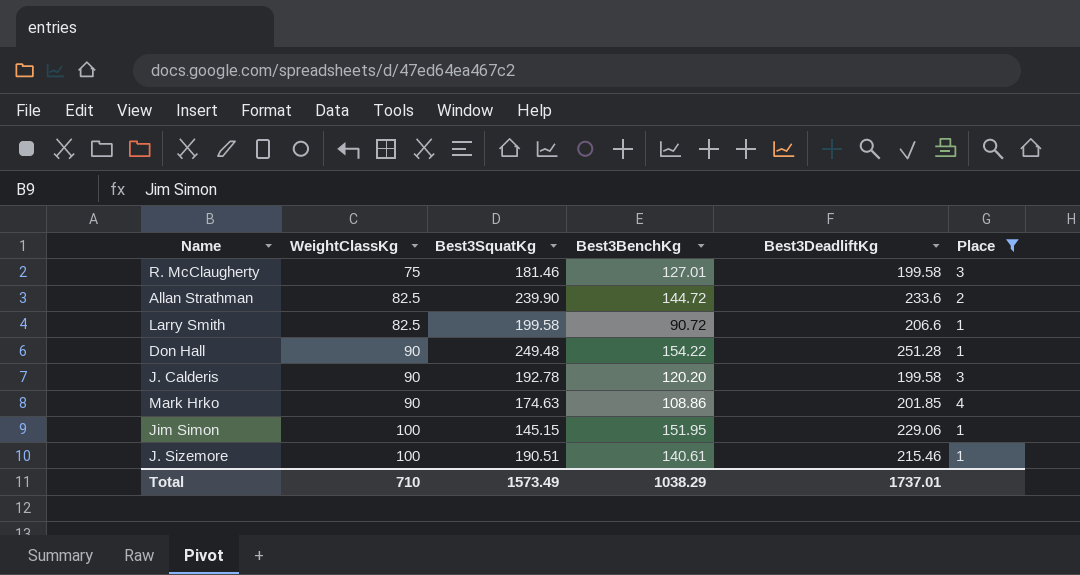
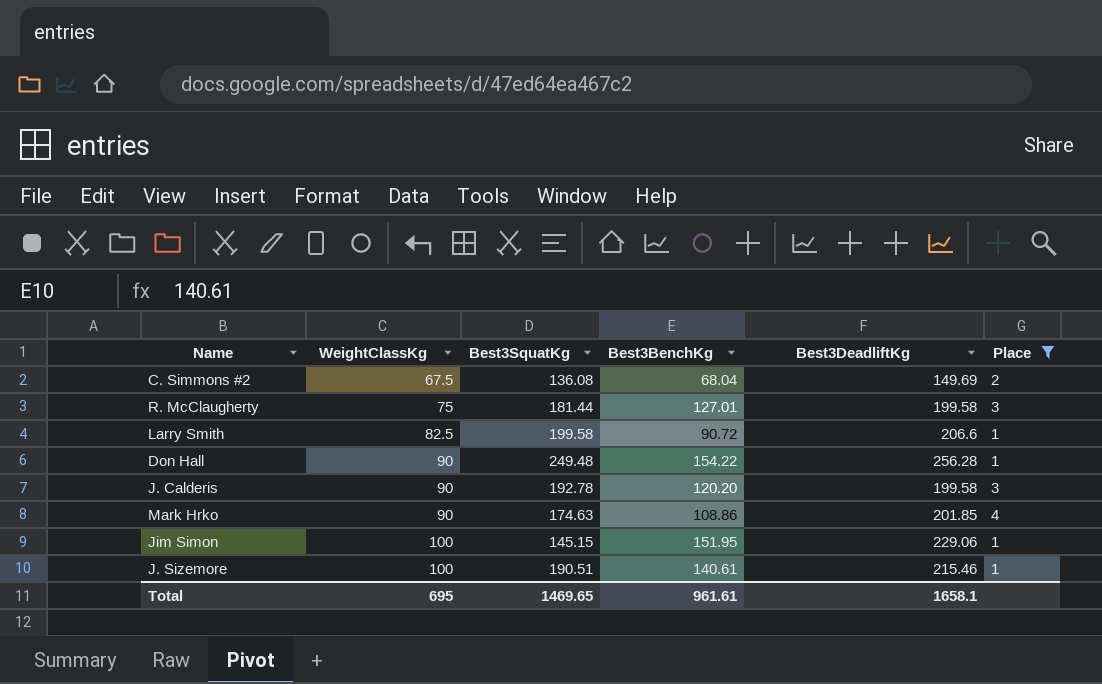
row Allan Strathman: 82.5 | 239.90 | 144.72 | 233.6 | 2 -> none
row C. Simmons #2: none -> 67.5 | 136.08 | 68.04 | 149.69 | 2
R. McClaugherty | Best3SquatKg: 181.46 -> 181.44
Don Hall | Best3DeadliftKg: 251.28 -> 256.28
Total | WeightClassKg: 710 -> 695
Total | Best3SquatKg: 1573.49 -> 1469.65
Total | Best3BenchKg: 1038.29 -> 961.61
Total | Best3DeadliftKg: 1737.01 -> 1658.1

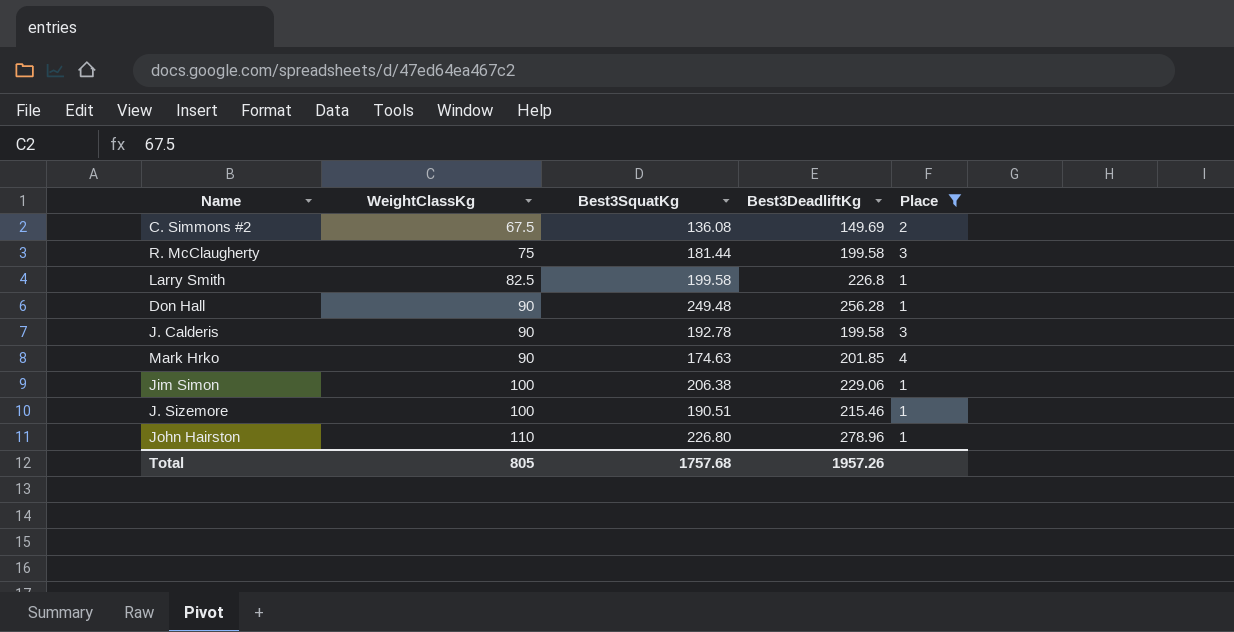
column Best3BenchKg | position: 4 -> none
Larry Smith | Best3DeadliftKg: 206.6 -> 226.8
Jim Simon | Best3SquatKg: 145.15 -> 206.38
row John Hairston: none -> 110 | 226.80 | 278.96 | 1
Total | WeightClassKg: 695 -> 805
Total | Best3SquatKg: 1469.65 -> 1757.68
Total | Best3DeadliftKg: 1658.1 -> 1957.26

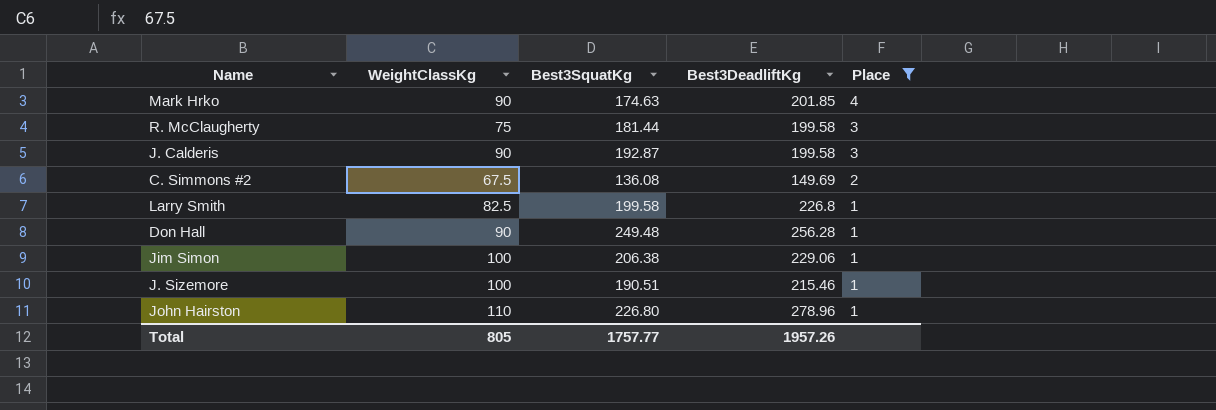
row order: WeightClassKg ascending -> Place descending
J. Calderis | Best3SquatKg: 192.78 -> 192.87
Total | Best3SquatKg: 1757.68 -> 1757.77

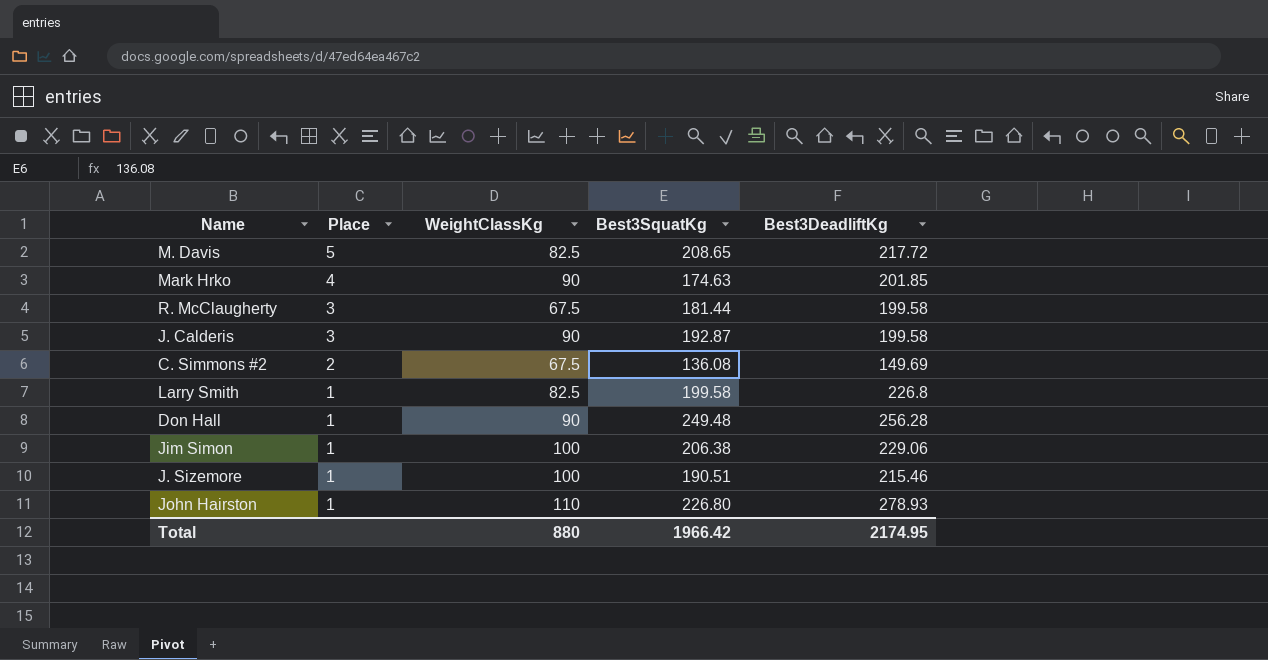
filter: Place != 5 -> none
column Place | position: 5 -> 2
R. McClaugherty | WeightClassKg: 75 -> 67.5
John Hairston | Best3DeadliftKg: 278.96 -> 278.93
Total | WeightClassKg: 805 -> 880
Total | Best3SquatKg: 1757.77 -> 1966.42
Total | Best3DeadliftKg: 1957.26 -> 2174.95

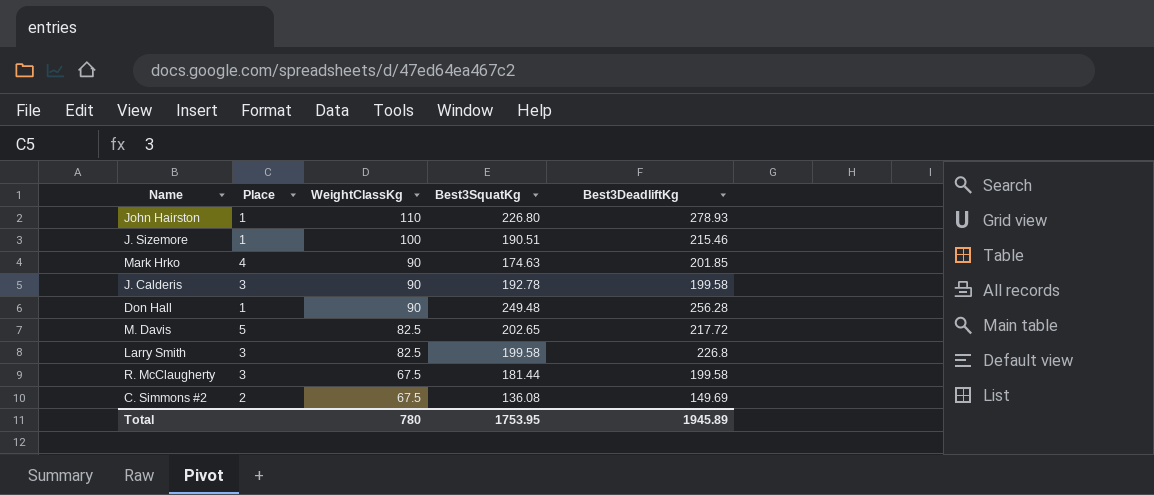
row order: Place descending -> WeightClassKg descending
row Jim Simon: 1 | 100 | 206.38 | 229.06 -> none
J. Calderis | Best3SquatKg: 192.87 -> 192.78
M. Davis | Best3SquatKg: 208.65 -> 202.65
Larry Smith | Place: 1 -> 3
Total | WeightClassKg: 880 -> 780
Total | Best3SquatKg: 1966.42 -> 1753.95
Total | Best3DeadliftKg: 2174.95 -> 1945.89

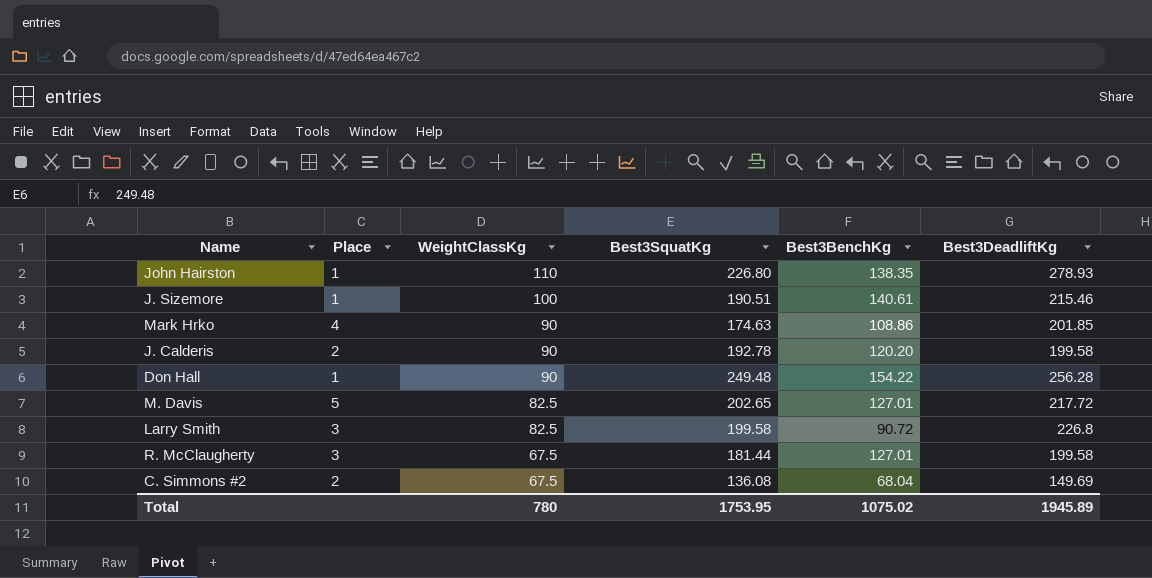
column Best3BenchKg | position: none -> 5
J. Calderis | Place: 3 -> 2

